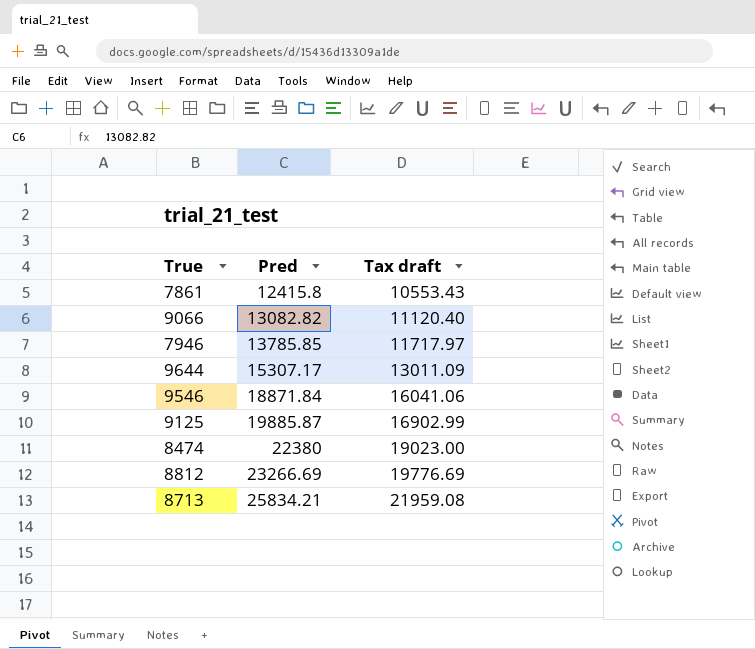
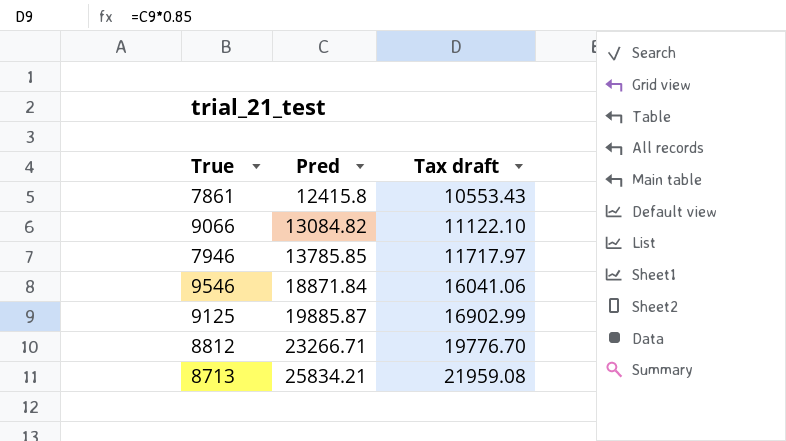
row 9644: 15307.17 | 13011.09 -> none
row 8474: 22380 | 19023.00 -> none
9066 | Pred: 13082.82 -> 13084.82
9066 | Tax draft: 11120.40 -> 11122.10
8812 | Pred: 23266.69 -> 23266.71
8812 | Tax draft: 19776.69 -> 19776.70

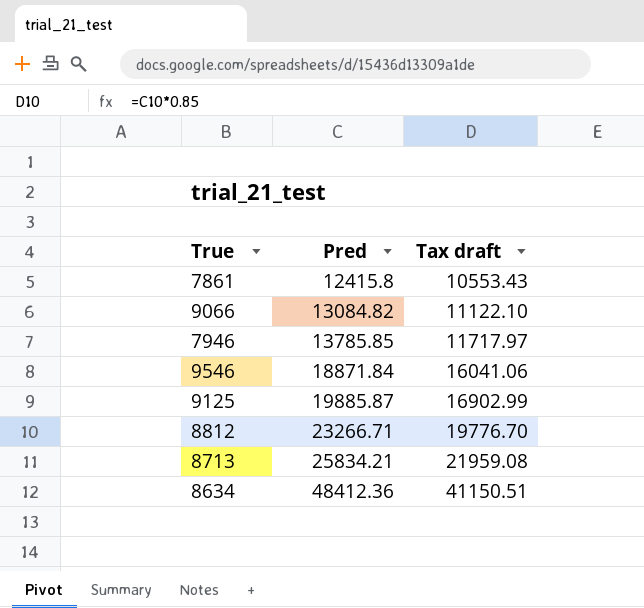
row 8634: none -> 48412.36 | 41150.51

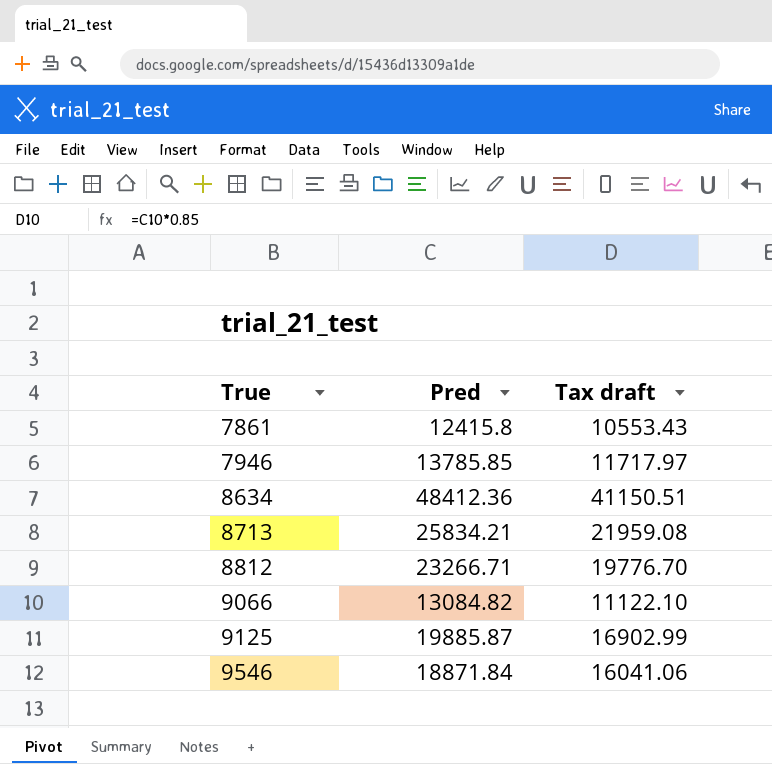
row order: Pred ascending -> True ascending

